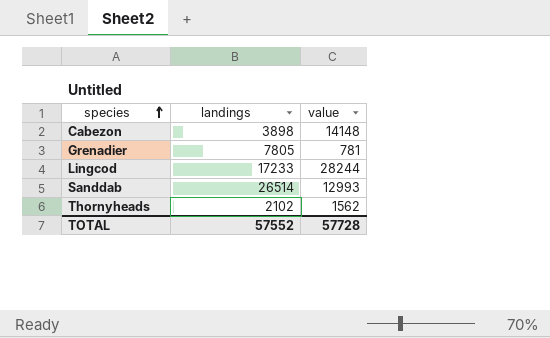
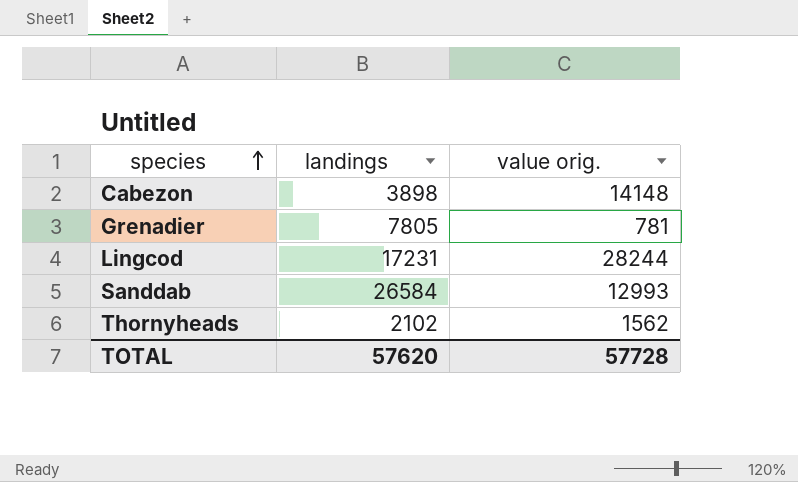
column name: value -> value orig.
Lingcod | landings: 17233 -> 17231
Sanddab | landings: 26514 -> 26584
TOTAL | landings: 57552 -> 57620

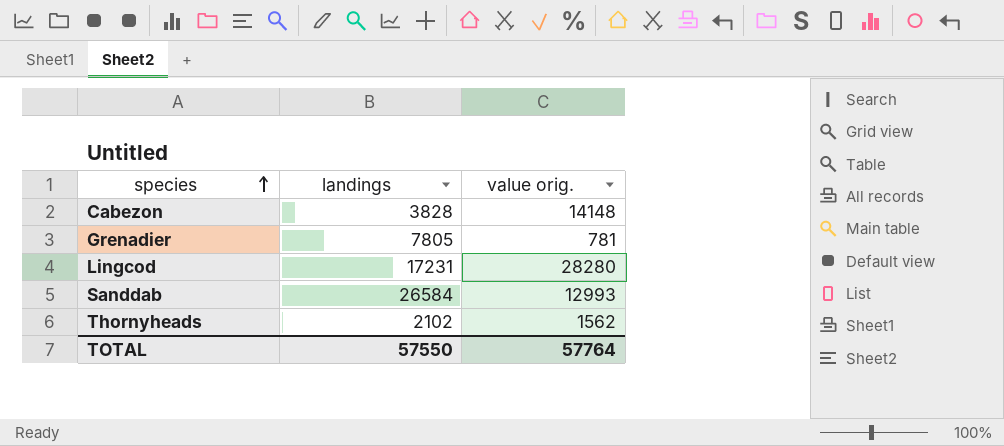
Cabezon | landings: 3898 -> 3828
Lingcod | value orig.: 28244 -> 28280
TOTAL | landings: 57620 -> 57550
TOTAL | value orig.: 57728 -> 57764

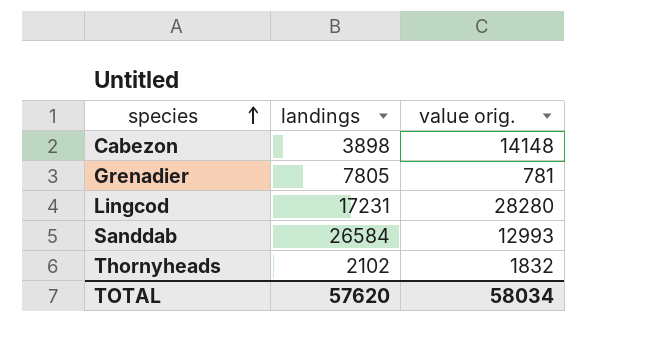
Cabezon | landings: 3828 -> 3898
Thornyheads | value orig.: 1562 -> 1832
TOTAL | landings: 57550 -> 57620
TOTAL | value orig.: 57764 -> 58034

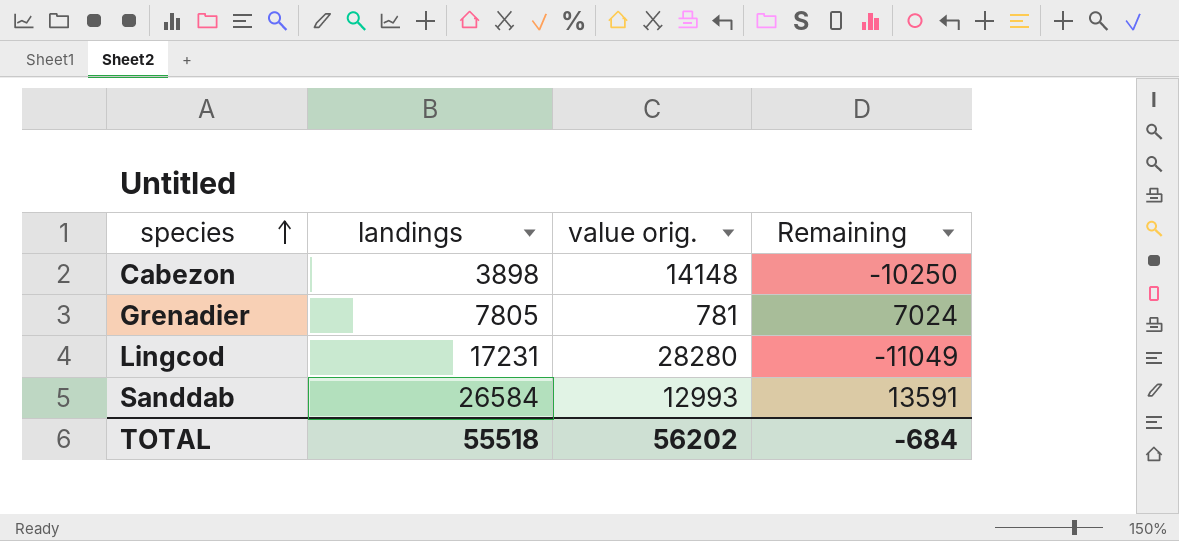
column Remaining | formula: none -> [landings] - [value orig.]
row Thornyheads: 2102 | 1832 -> none
TOTAL | landings: 57620 -> 55518
TOTAL | value orig.: 58034 -> 56202

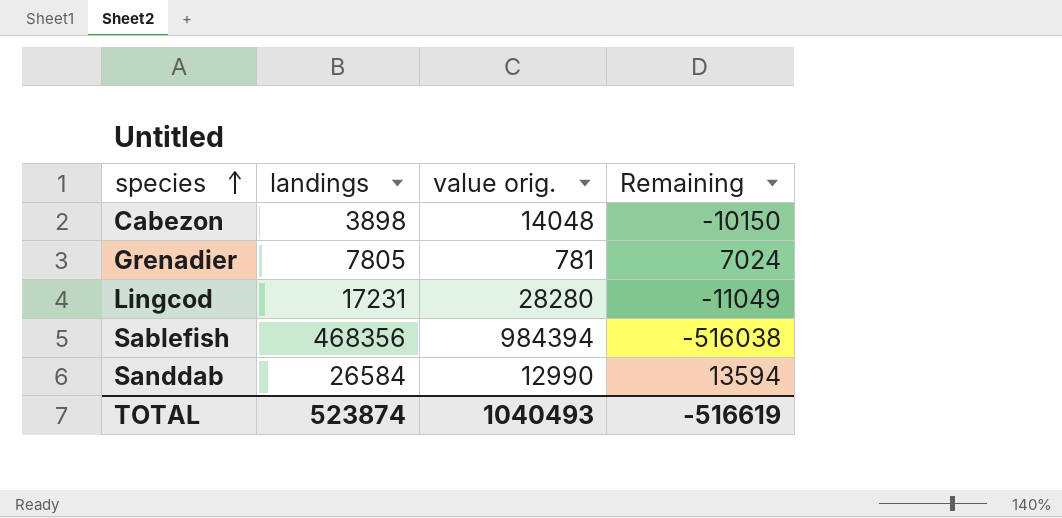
Cabezon | value orig.: 14148 -> 14048
Cabezon | Remaining: -10250 -> -10150
row Sablefish: none -> 468356 | 984394 | -516038
Sanddab | value orig.: 12993 -> 12990
Sanddab | Remaining: 13591 -> 13594
TOTAL | landings: 55518 -> 523874
TOTAL | value orig.: 56202 -> 1040493
TOTAL | Remaining: -684 -> -516619

